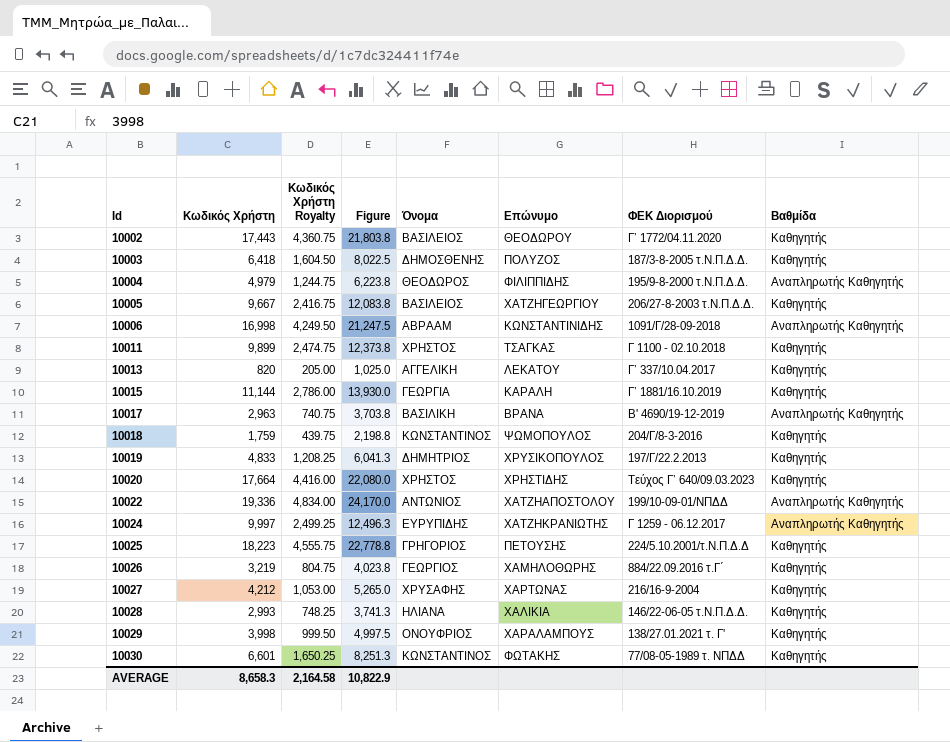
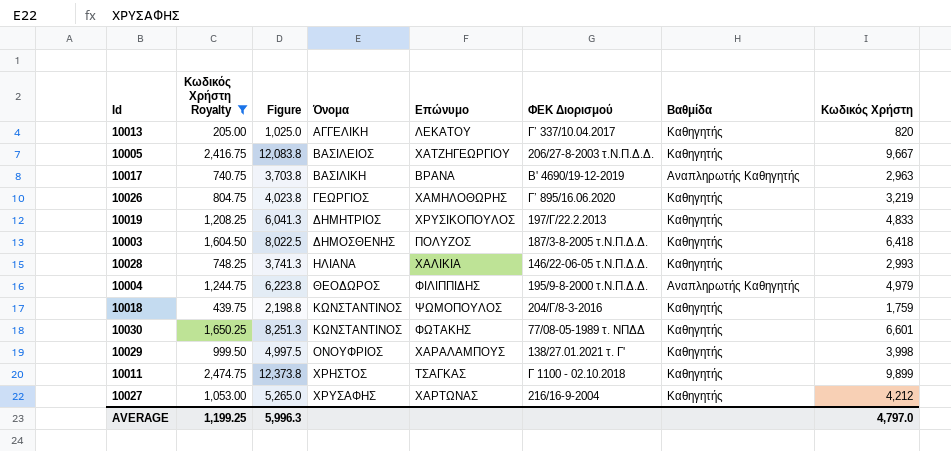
filter: none -> Κωδικός Χρήστη Royalty <= 2,474.75
row order: Id ascending -> Όνομα ascending
column Κωδικός Χρήστη | position: 2 -> 8
10026 | ΦΕΚ Διορισμού: 884/22.09.2016 τ.Γ΄ -> Γ’ 895/16.06.2020
AVERAGE | Κωδικός Χρήστη Royalty: 2,164.58 -> 1,199.25
AVERAGE | Figure: 10,822.9 -> 5,996.3
AVERAGE | Κωδικός Χρήστη: 8,658.3 -> 4,797.0

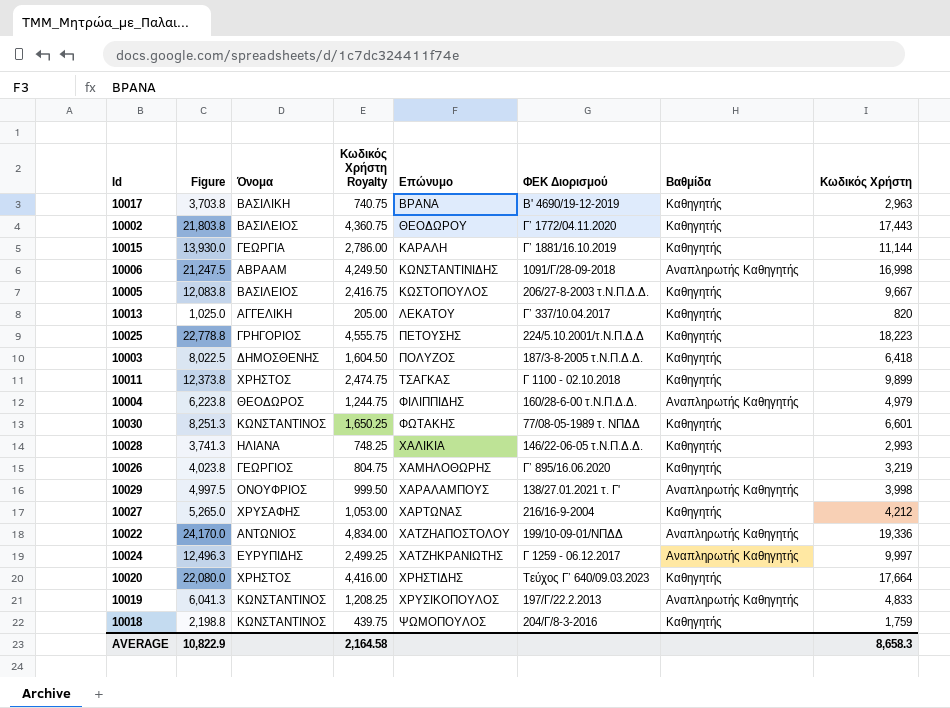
filter: Κωδικός Χρήστη Royalty <= 2,474.75 -> none
row order: Όνομα ascending -> Επώνυμο ascending
column Κωδικός Χρήστη Royalty | position: 2 -> 4
10017 | Βαθμίδα: Αναπληρωτής Καθηγητής -> Καθηγητής
10005 | Επώνυμο: ΧΑΤΖΗΓΕΩΡΓΙΟΥ -> ΚΩΣΤΟΠΟΥΛΟΣ
10004 | ΦΕΚ Διορισμού: 195/9-8-2000 τ.Ν.Π.Δ.Δ. -> 160/28-6-00 τ.Ν.Π.Δ.Δ.
10029 | Βαθμίδα: Καθηγητής -> Αναπληρωτής Καθηγητής
10019 | Όνομα: ΔΗΜΗΤΡΙΟΣ -> ΚΩΝΣΤΑΝΤΙΝΟΣ
10019 | Βαθμίδα: Καθηγητής -> Αναπληρωτής Καθηγητής
AVERAGE | Figure: 5,996.3 -> 10,822.9
AVERAGE | Κωδικός Χρήστη Royalty: 1,199.25 -> 2,164.58
AVERAGE | Κωδικός Χρήστη: 4,797.0 -> 8,658.3

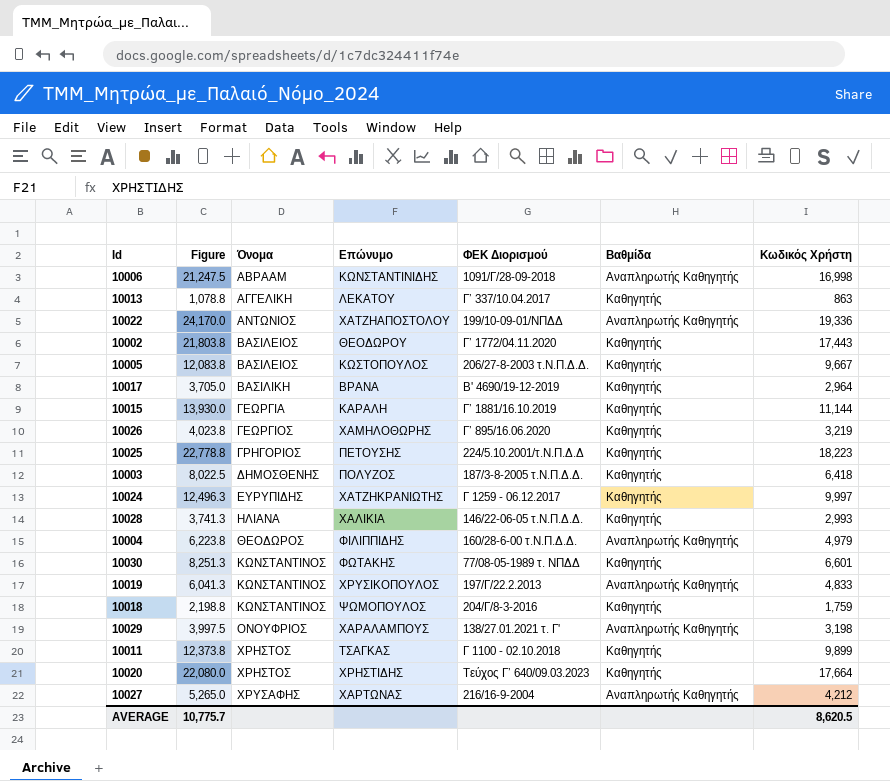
row order: Επώνυμο ascending -> Όνομα ascending
column Κωδικός Χρήστη Royalty | formula: [Κωδικός Χρήστη] * 0.25 -> none
10013 | Figure: 1,025.0 -> 1,078.8
10013 | Κωδικός Χρήστη: 820 -> 863
10017 | Figure: 3,703.8 -> 3,705.0
10017 | Κωδικός Χρήστη: 2,963 -> 2,964
10024 | Βαθμίδα: Αναπληρωτής Καθηγητής -> Καθηγητής
10029 | Figure: 4,997.5 -> 3,997.5
10029 | Κωδικός Χρήστη: 3,998 -> 3,198
10027 | Βαθμίδα: Καθηγητής -> Αναπληρωτής Καθηγητής
AVERAGE | Figure: 10,822.9 -> 10,775.7
AVERAGE | Κωδικός Χρήστη: 8,658.3 -> 8,620.5

